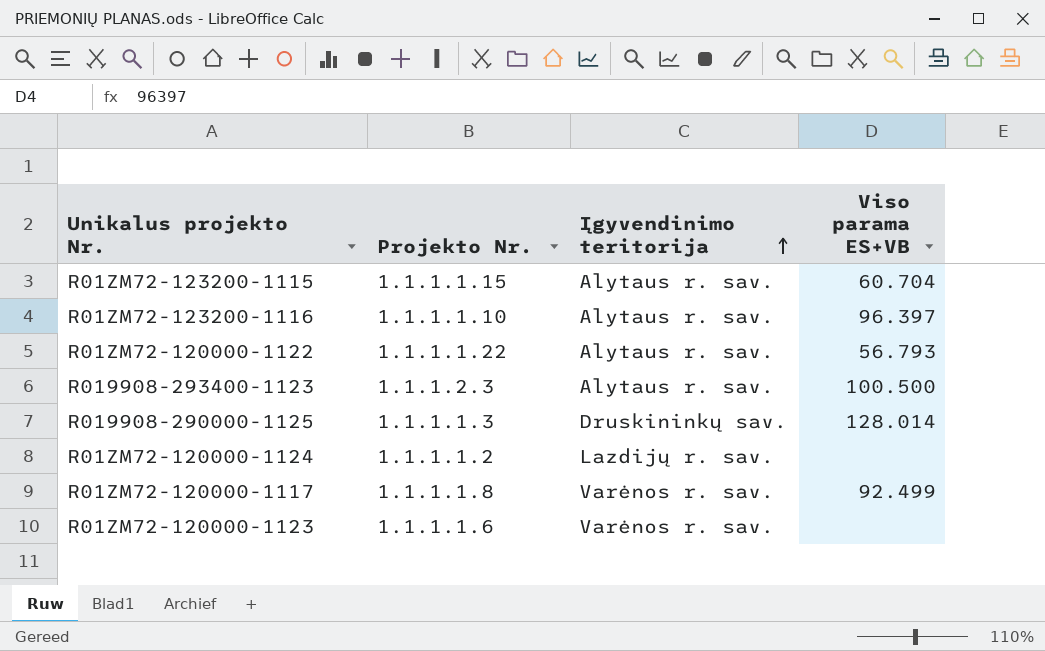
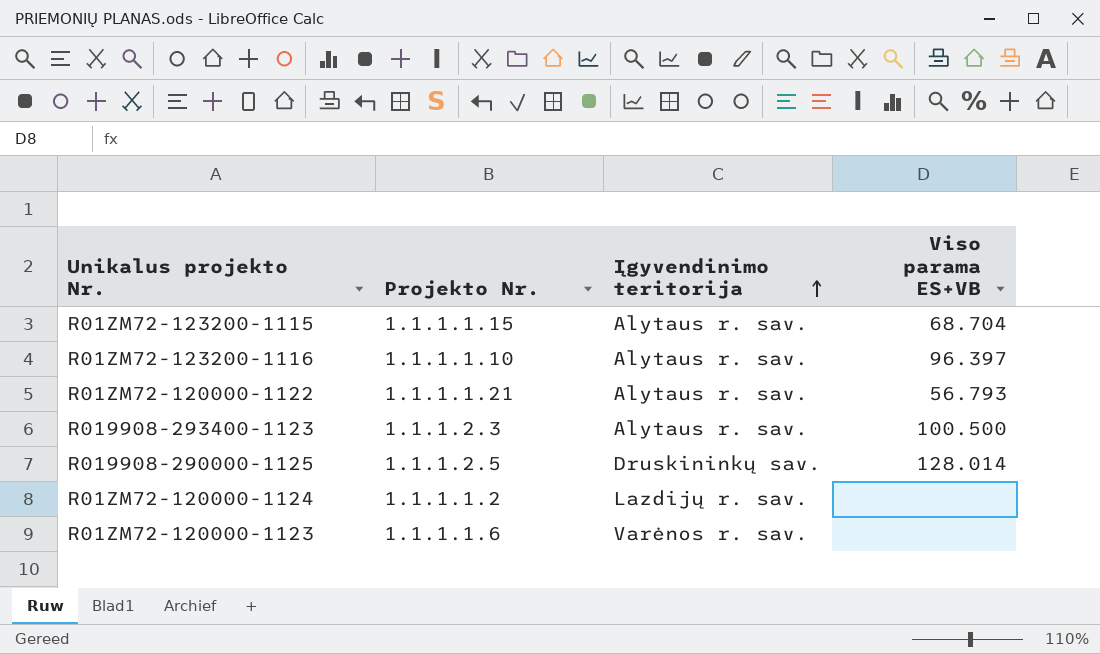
row R01ZM72-120000-1117: 1.1.1.1.8 | Varėnos r. sav. | 92.499 -> none
R01ZM72-123200-1115 | Viso parama ES+VB: 60.704 -> 68.704
R01ZM72-120000-1122 | Projekto Nr.: 1.1.1.1.22 -> 1.1.1.1.21
R019908-290000-1125 | Projekto Nr.: 1.1.1.1.3 -> 1.1.1.2.5

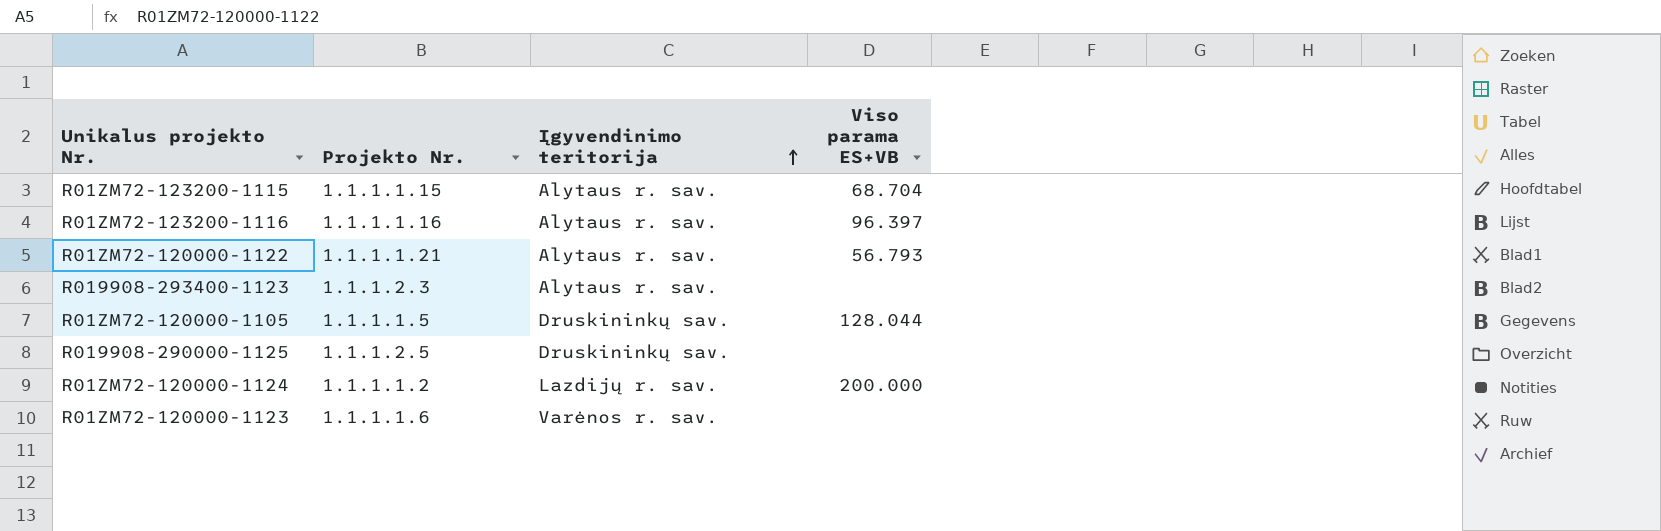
R01ZM72-123200-1116 | Projekto Nr.: 1.1.1.1.10 -> 1.1.1.1.16
R019908-293400-1123 | Viso parama ES+VB: 100.500 -> none
row R01ZM72-120000-1105: none -> 1.1.1.1.5 | Druskininkų sav. | 128.044
R019908-290000-1125 | Viso parama ES+VB: 128.014 -> none
R01ZM72-120000-1124 | Viso parama ES+VB: none -> 200.000

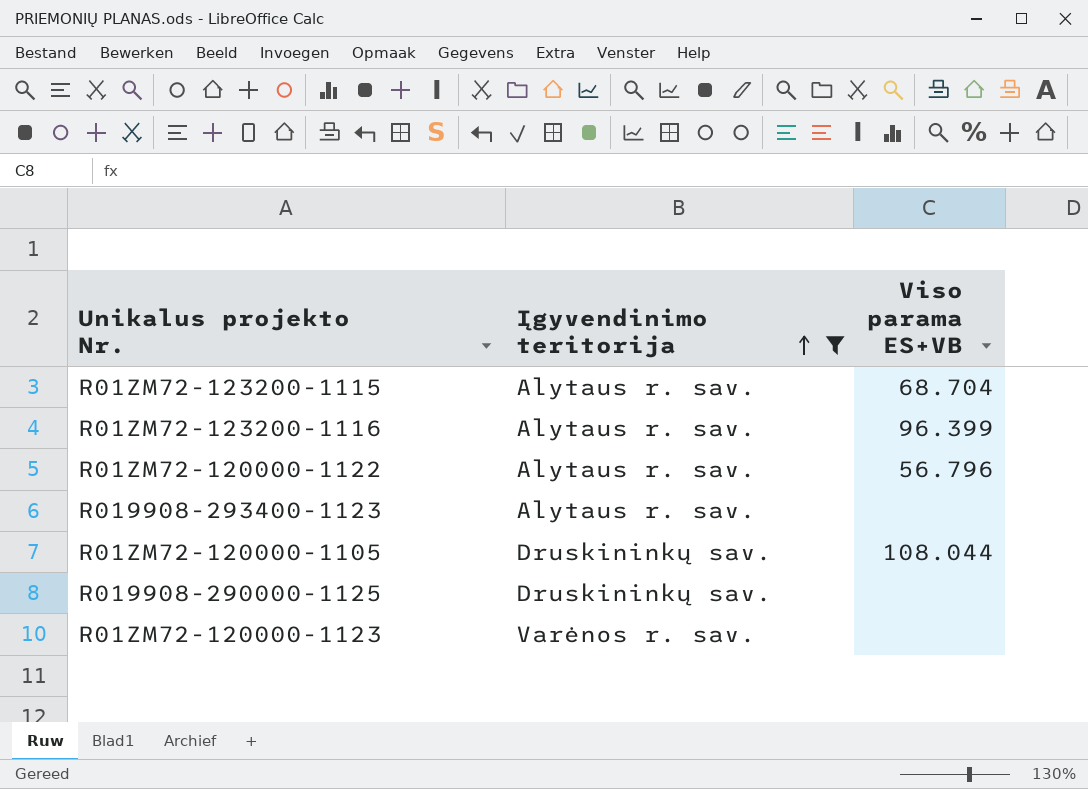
filter: none -> Įgyvendinimo teritorija != Lazdijų r. sav.
column Projekto Nr. | position: 2 -> none
R01ZM72-123200-1116 | Viso parama ES+VB: 96.397 -> 96.399
R01ZM72-120000-1122 | Viso parama ES+VB: 56.793 -> 56.796
R01ZM72-120000-1105 | Viso parama ES+VB: 128.044 -> 108.044

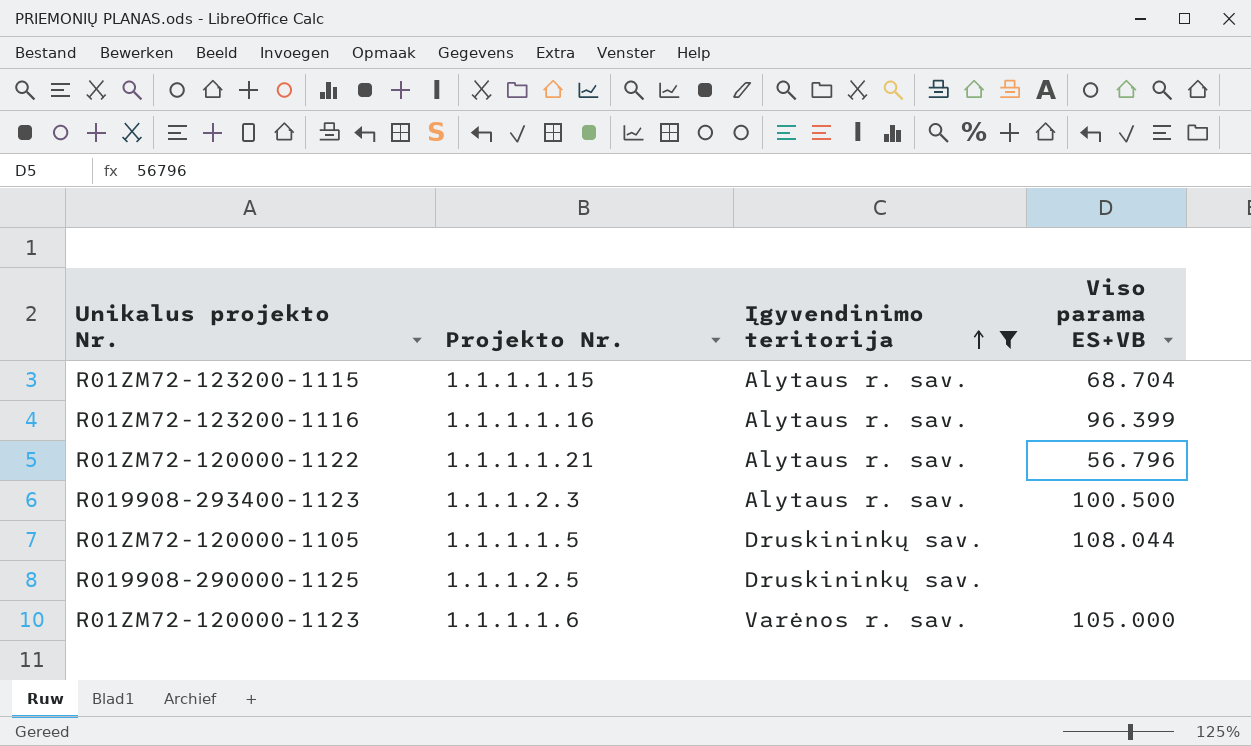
column Projekto Nr. | position: none -> 2
R019908-293400-1123 | Viso parama ES+VB: none -> 100.500
R01ZM72-120000-1123 | Viso parama ES+VB: none -> 105.000

